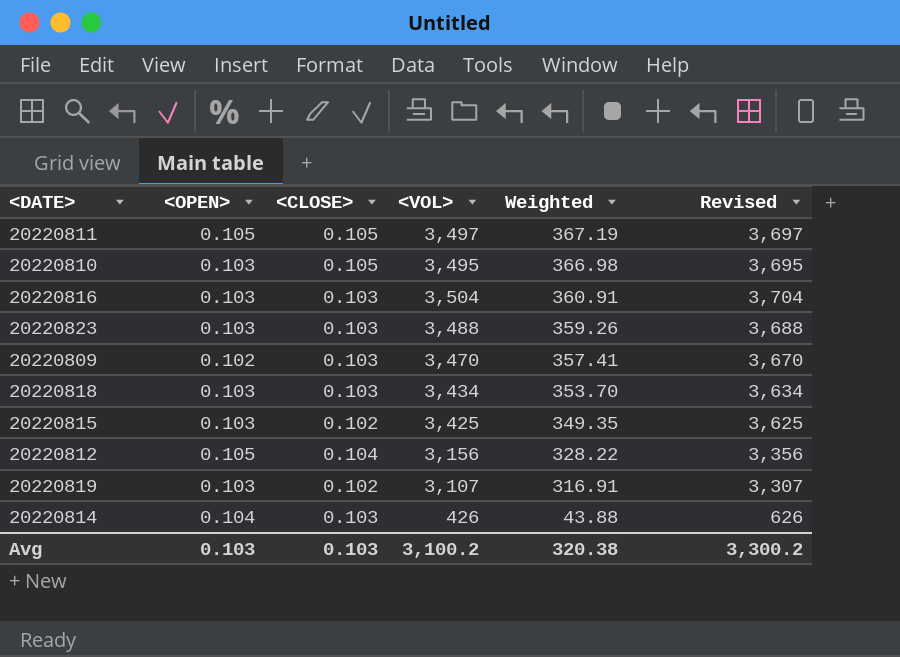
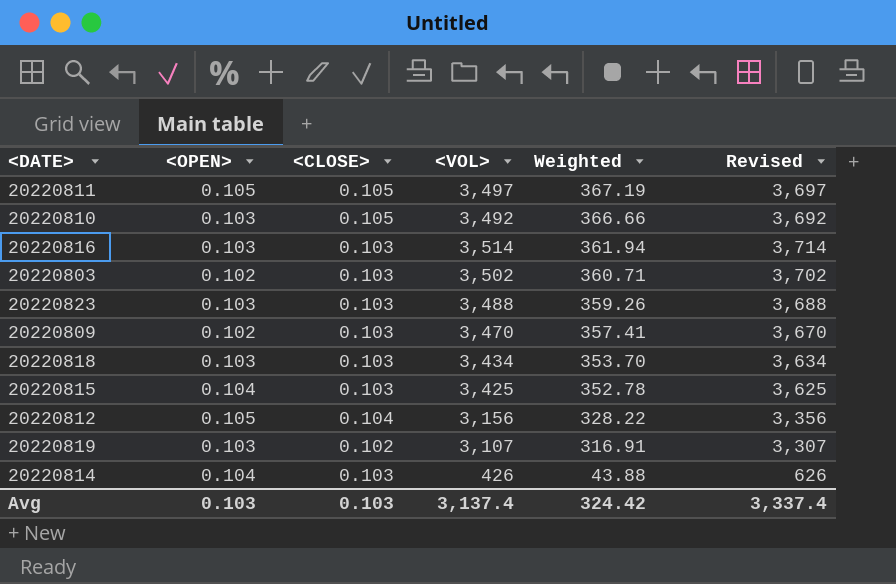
20220810 | <VOL>: 3,495 -> 3,492
20220810 | Weighted: 366.98 -> 366.66
20220810 | Revised: 3,695 -> 3,692
20220816 | <VOL>: 3,504 -> 3,514
20220816 | Weighted: 360.91 -> 361.94
20220816 | Revised: 3,704 -> 3,714
row 20220803: none -> 0.102 | 0.103 | 3,502 | 360.71 | 3,702
20220815 | <OPEN>: 0.103 -> 0.104
20220815 | <CLOSE>: 0.102 -> 0.103
20220815 | Weighted: 349.35 -> 352.78
Avg | <VOL>: 3,100.2 -> 3,137.4
Avg | Weighted: 320.38 -> 324.42
Avg | Revised: 3,300.2 -> 3,337.4

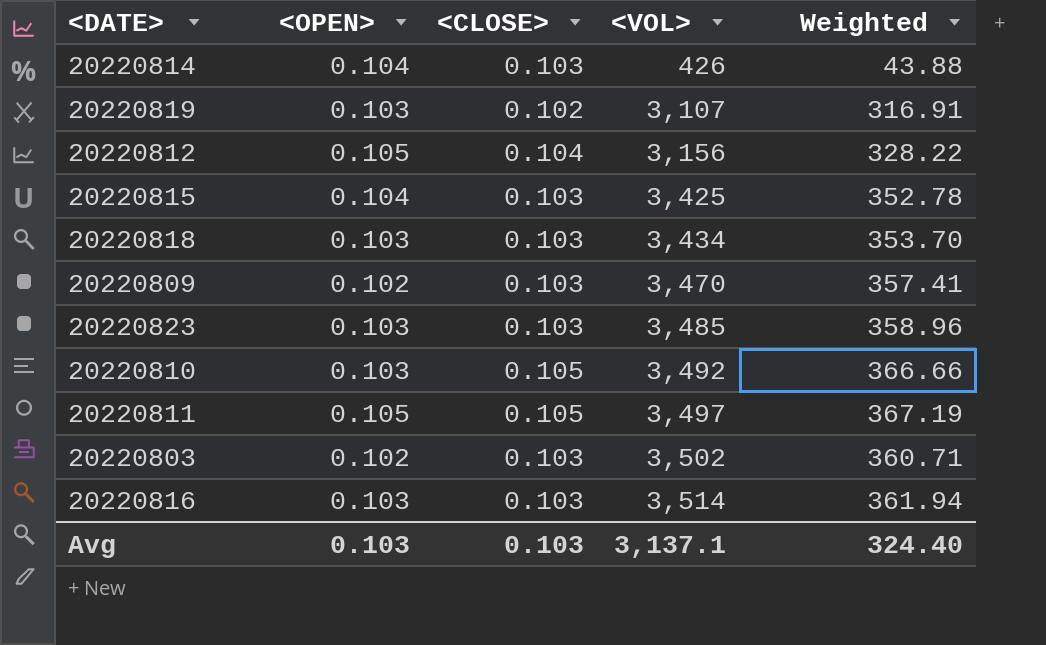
row order: Weighted descending -> <VOL> ascending
column Revised | formula: [<VOL>] + 200 -> none
20220823 | <VOL>: 3,488 -> 3,485
20220823 | Weighted: 359.26 -> 358.96
Avg | <VOL>: 3,137.4 -> 3,137.1
Avg | Weighted: 324.42 -> 324.40

